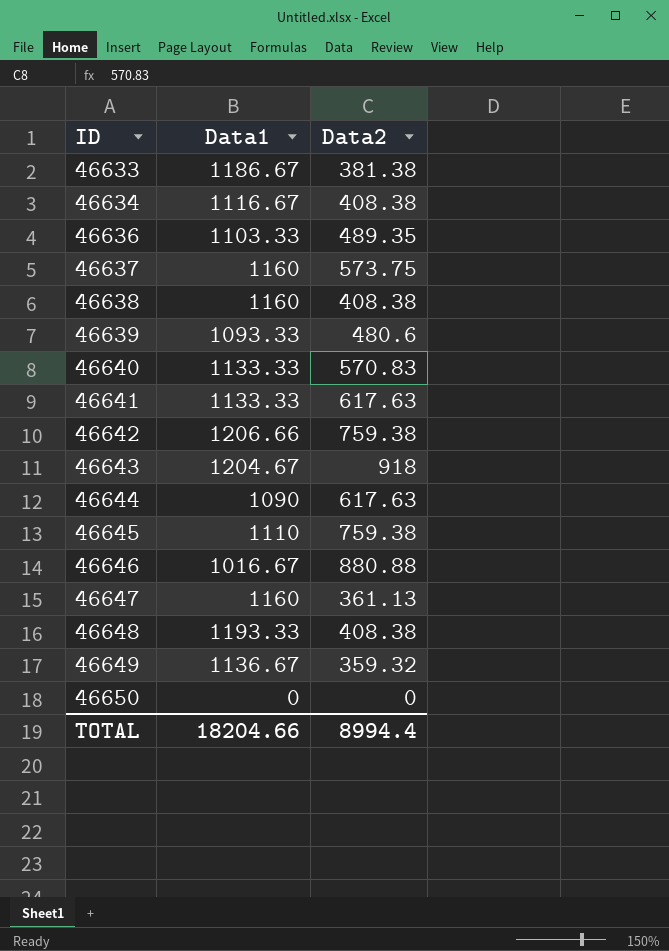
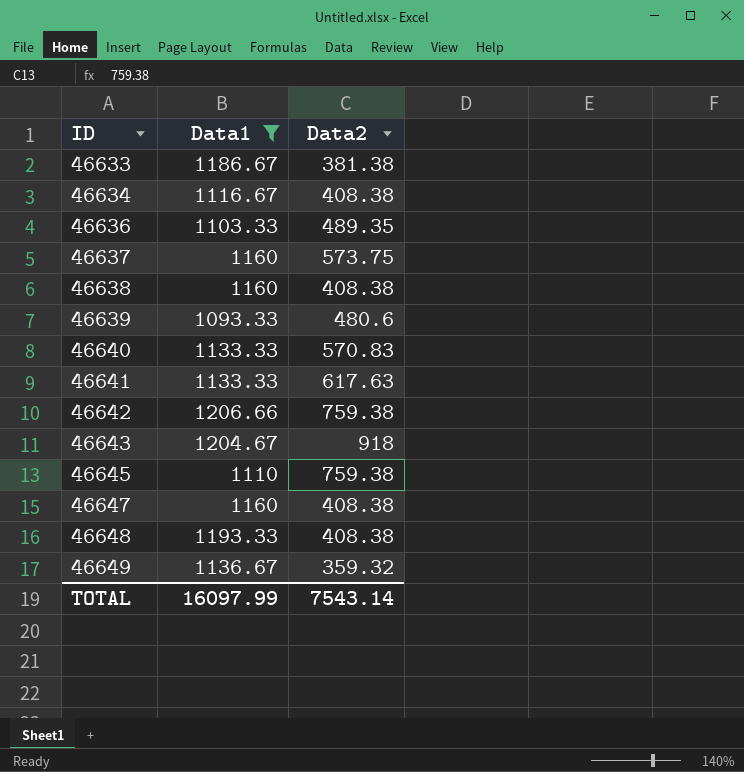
filter: none -> Data1 >= 1093.33
46647 | Data2: 361.13 -> 408.38
TOTAL | Data1: 18204.66 -> 16097.99
TOTAL | Data2: 8994.4 -> 7543.14

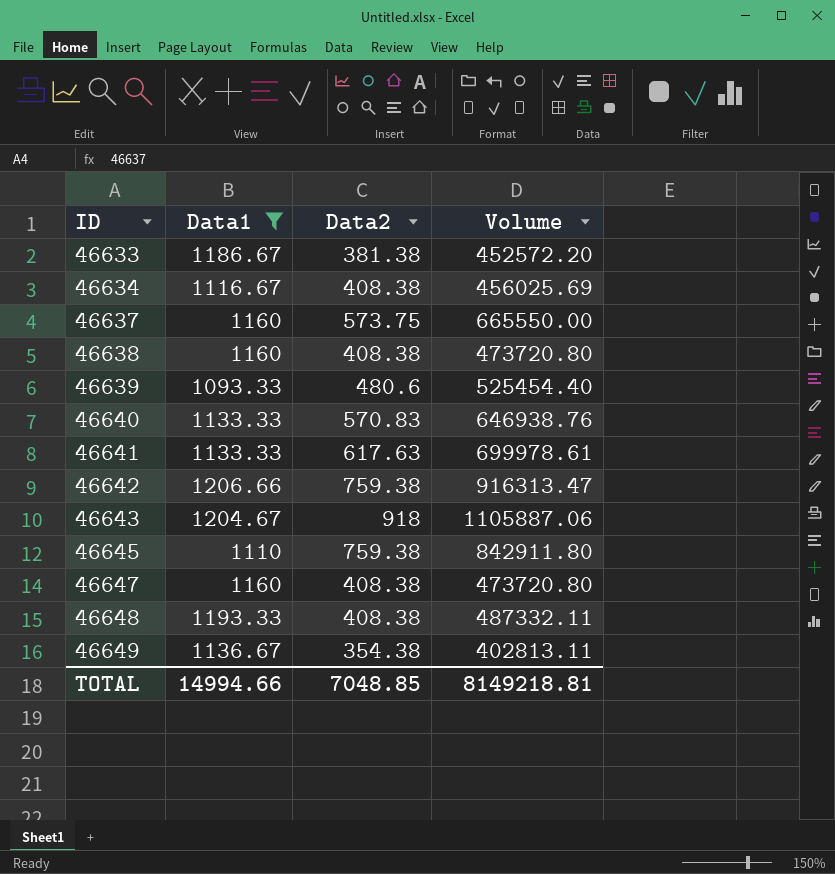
column Volume | formula: none -> [Data1] * [Data2]
row 46636: 1103.33 | 489.35 -> none
46649 | Data2: 359.32 -> 354.38
TOTAL | Data1: 16097.99 -> 14994.66
TOTAL | Data2: 7543.14 -> 7048.85

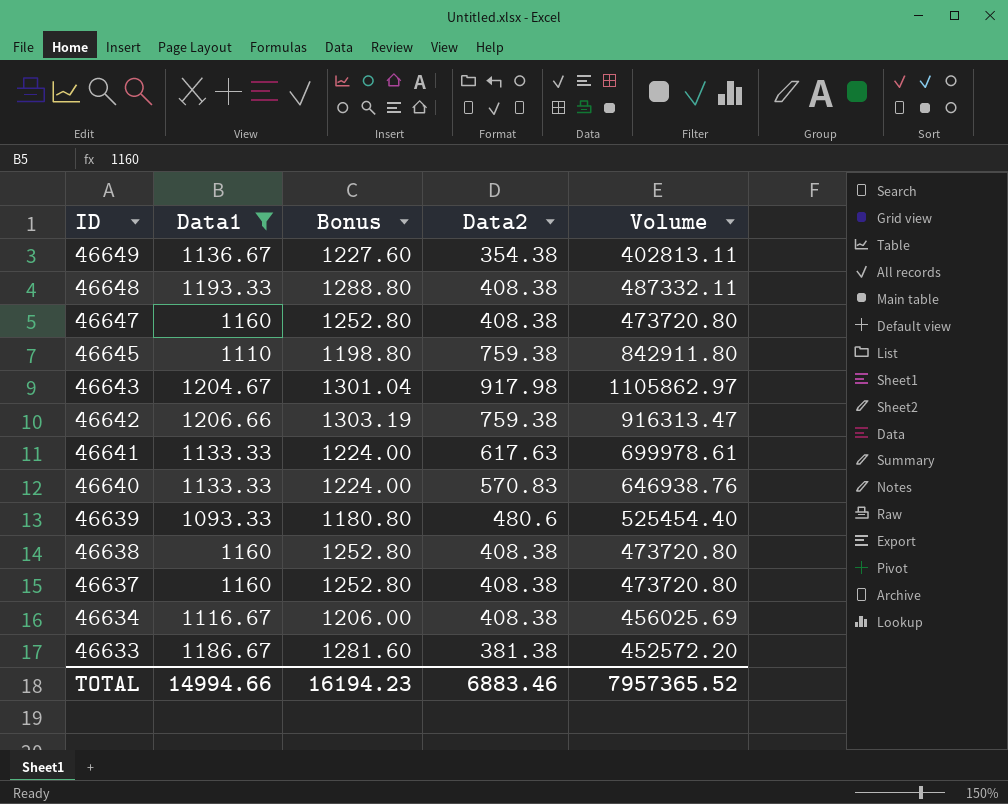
row order: ID ascending -> ID descending
column Bonus | formula: none -> [Data1] * 1.08
46643 | Data2: 918 -> 917.98
46643 | Volume: 1105887.06 -> 1105862.97
46637 | Data2: 573.75 -> 408.38
46637 | Volume: 665550.00 -> 473720.80
TOTAL | Data2: 7048.85 -> 6883.46
TOTAL | Volume: 8149218.81 -> 7957365.52

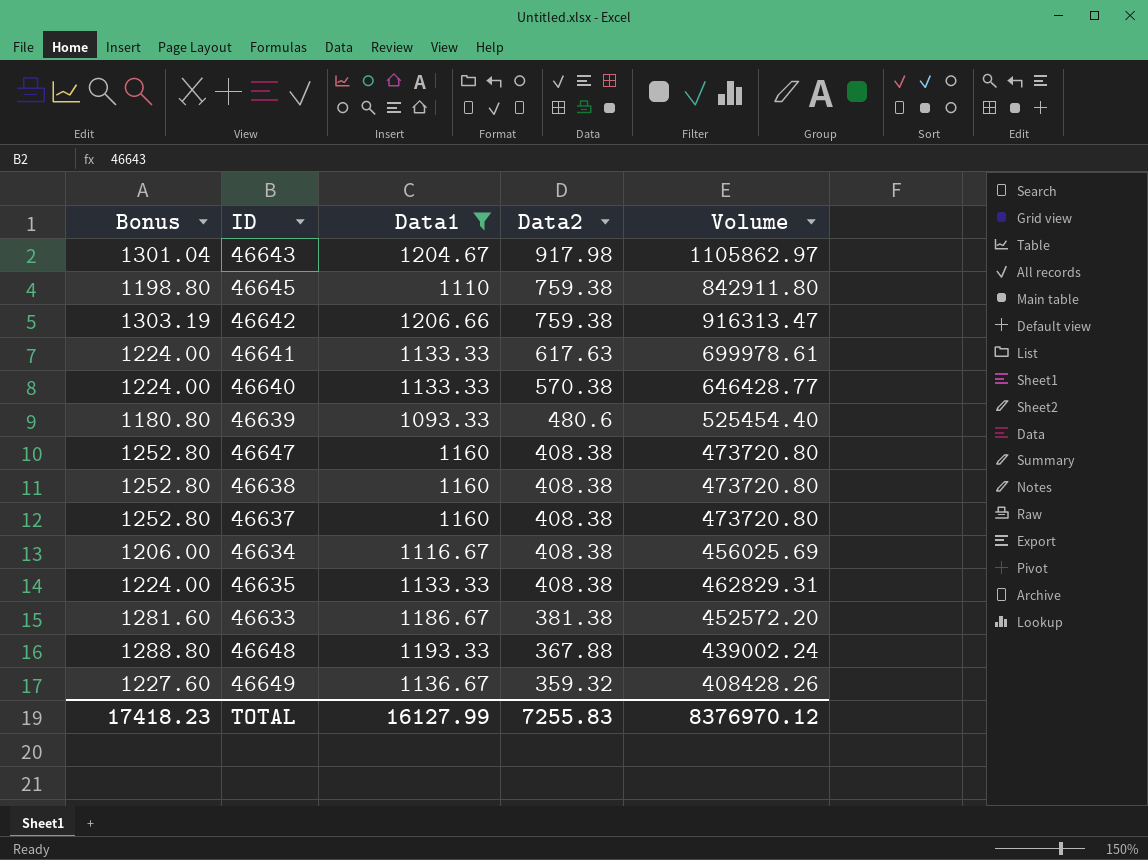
row order: ID descending -> Data2 descending
column Bonus | position: 3 -> 1
46640 | Data2: 570.83 -> 570.38
46640 | Volume: 646938.76 -> 646428.77
row 46635: none -> 1224.00 | 1133.33 | 408.38 | 462829.31
46648 | Data2: 408.38 -> 367.88
46648 | Volume: 487332.11 -> 439002.24
46649 | Data2: 354.38 -> 359.32
46649 | Volume: 402813.11 -> 408428.26
TOTAL | Bonus: 16194.23 -> 17418.23
TOTAL | Data1: 14994.66 -> 16127.99
TOTAL | Data2: 6883.46 -> 7255.83
TOTAL | Volume: 7957365.52 -> 8376970.12

